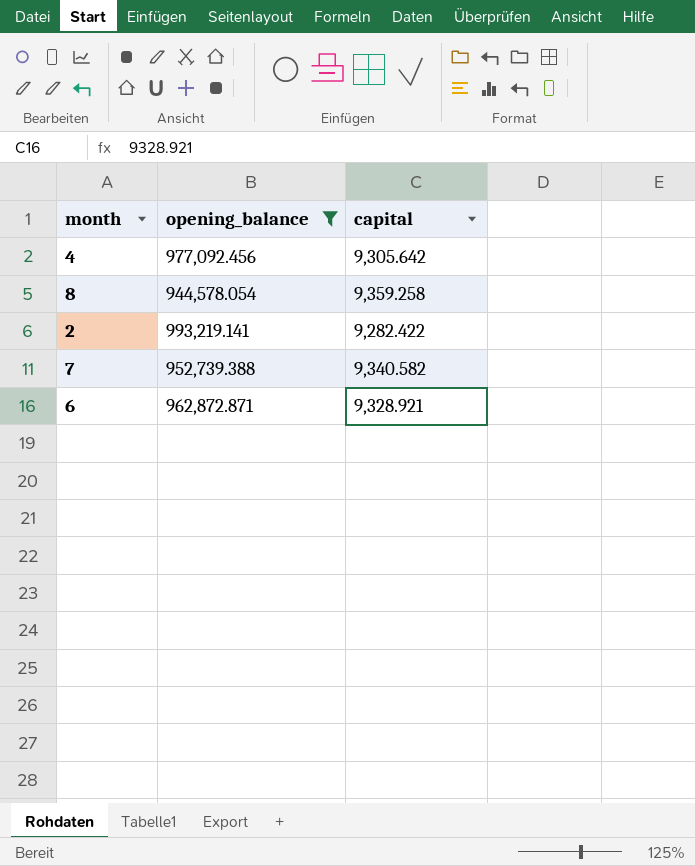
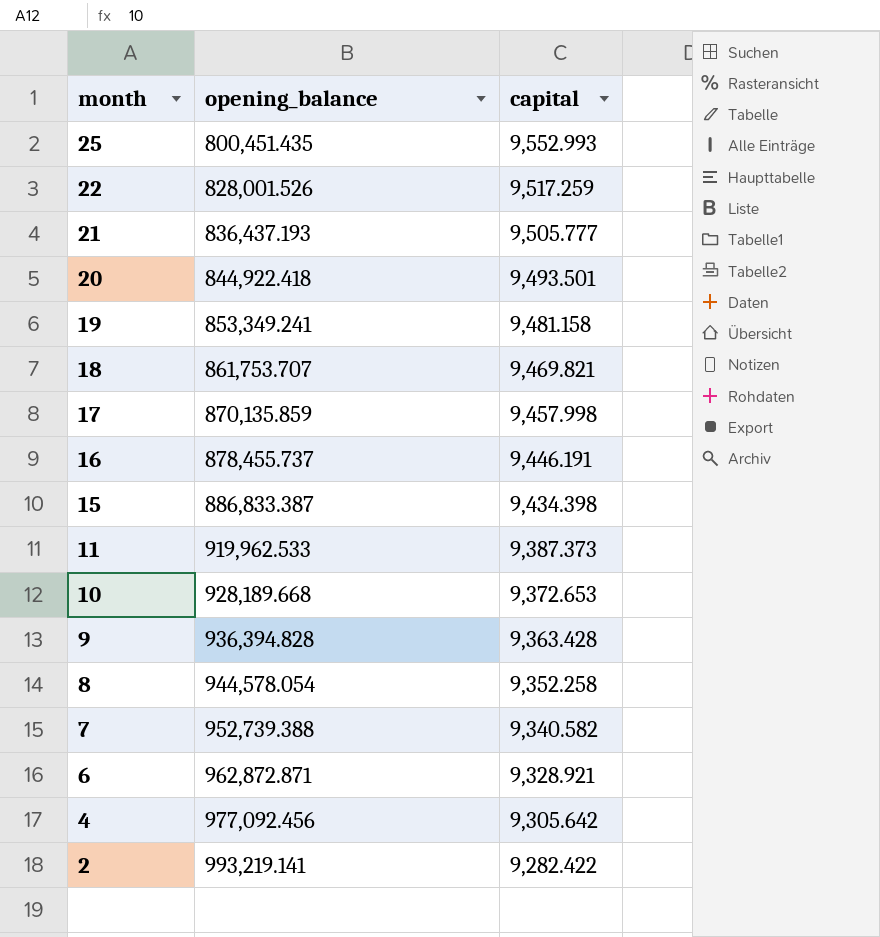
filter: opening_balance >= 944,578.054 -> none
row order: none -> month descending
8 | capital: 9,359.258 -> 9,352.258

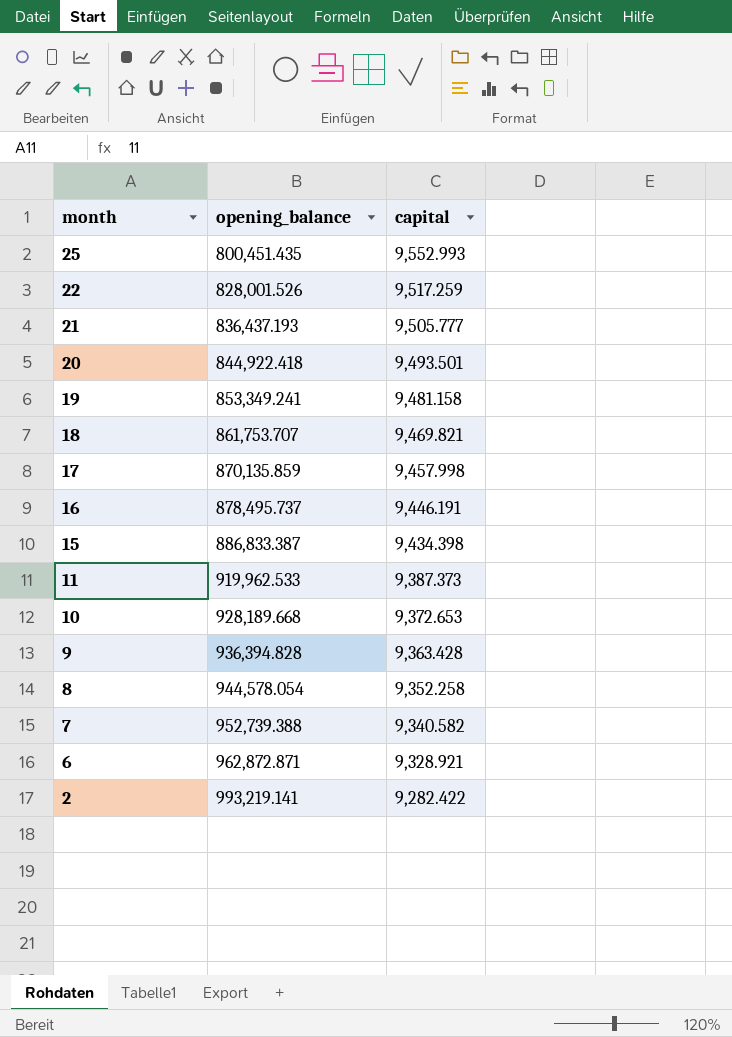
row 4: 977,092.456 | 9,305.642 -> none
16 | opening_balance: 878,455.737 -> 878,495.737

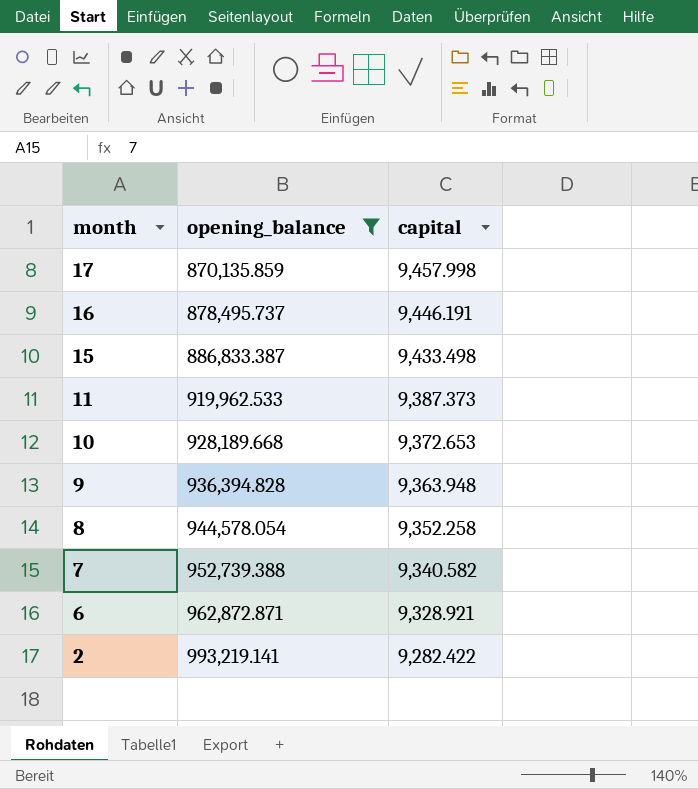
filter: none -> opening_balance >= 870,135.859
15 | capital: 9,434.398 -> 9,433.498
9 | capital: 9,363.428 -> 9,363.948

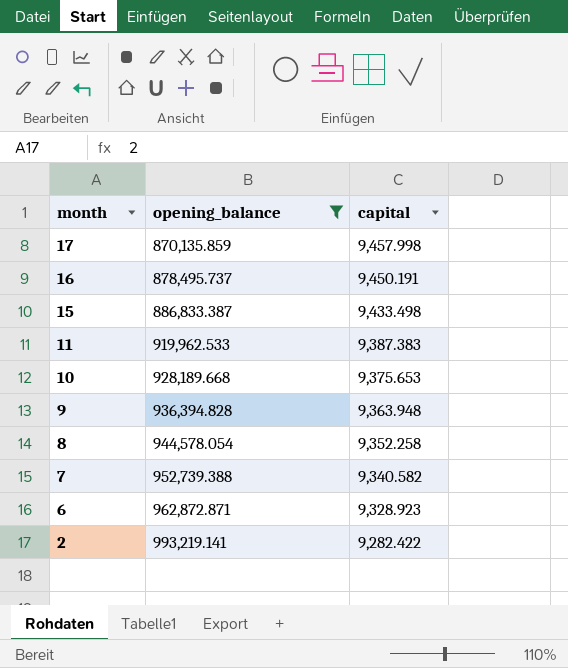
16 | capital: 9,446.191 -> 9,450.191
11 | capital: 9,387.373 -> 9,387.383
10 | capital: 9,372.653 -> 9,375.653
6 | capital: 9,328.921 -> 9,328.923

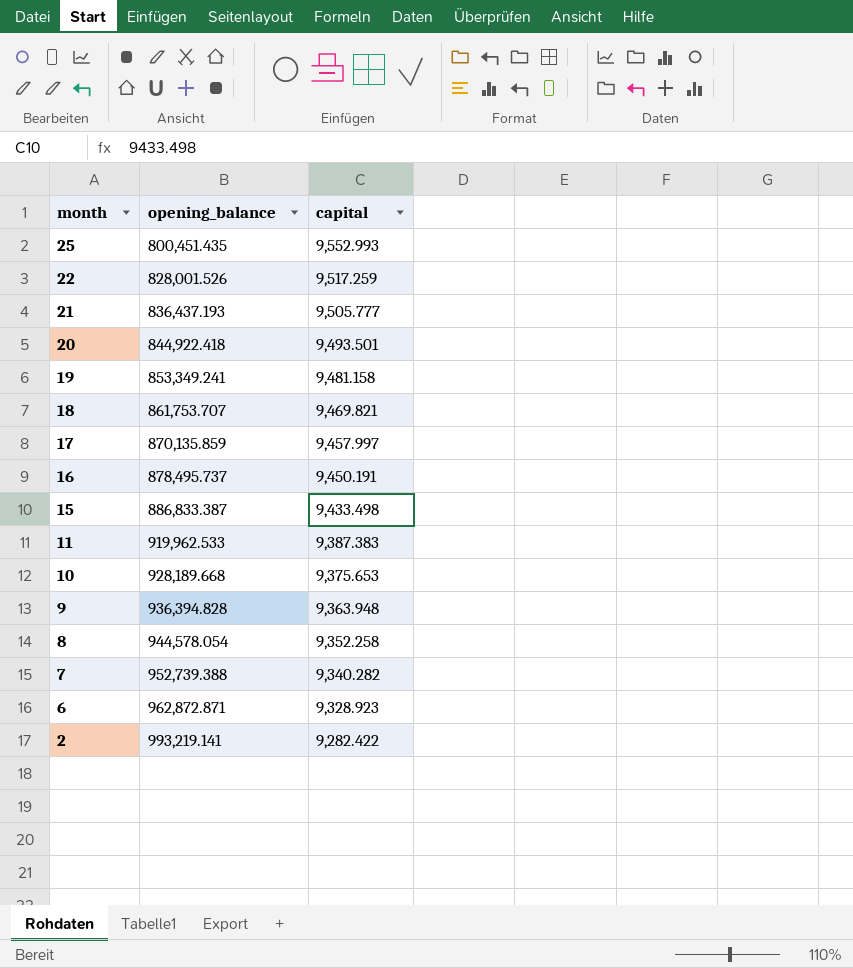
filter: opening_balance >= 870,135.859 -> none
17 | capital: 9,457.998 -> 9,457.997
7 | capital: 9,340.582 -> 9,340.282

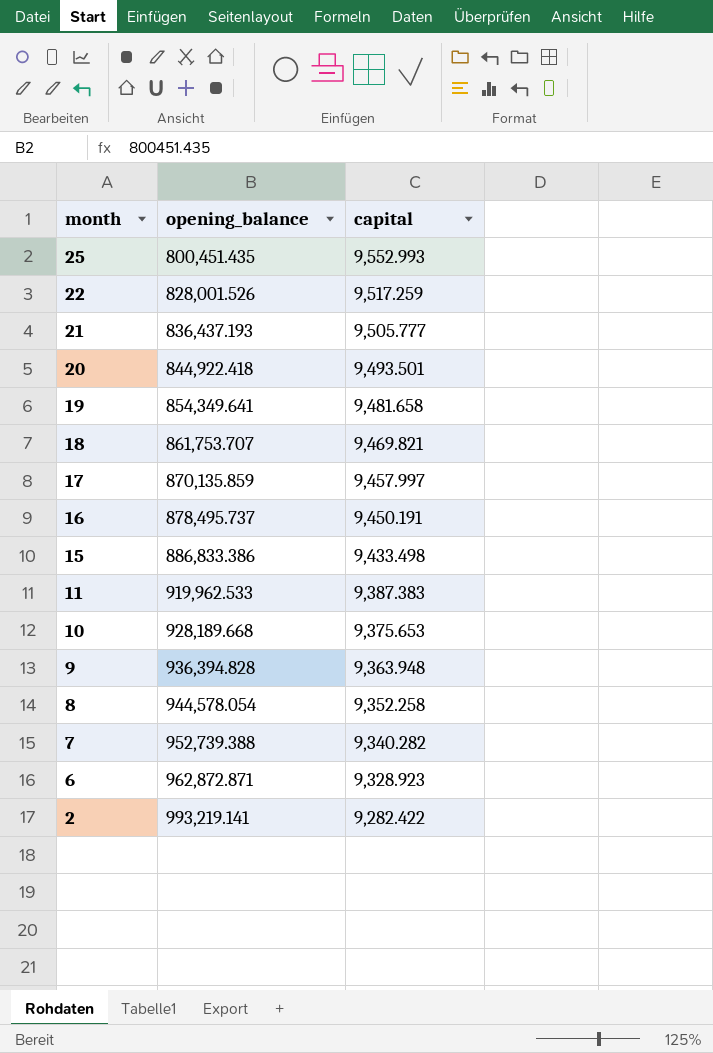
19 | opening_balance: 853,349.241 -> 854,349.641
19 | capital: 9,481.158 -> 9,481.658
15 | opening_balance: 886,833.387 -> 886,833.386

